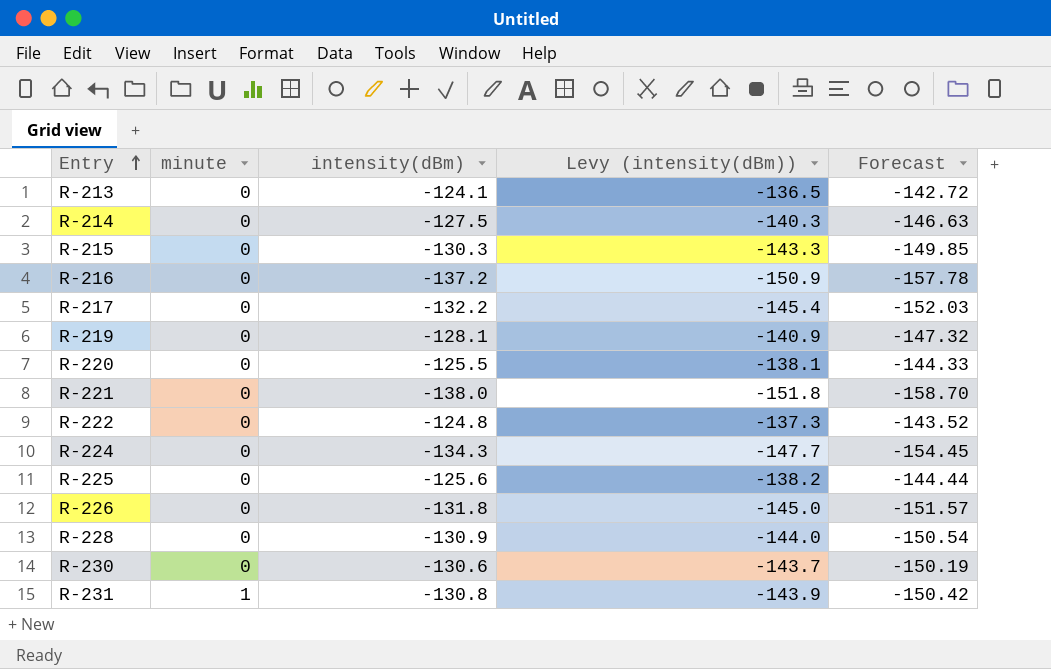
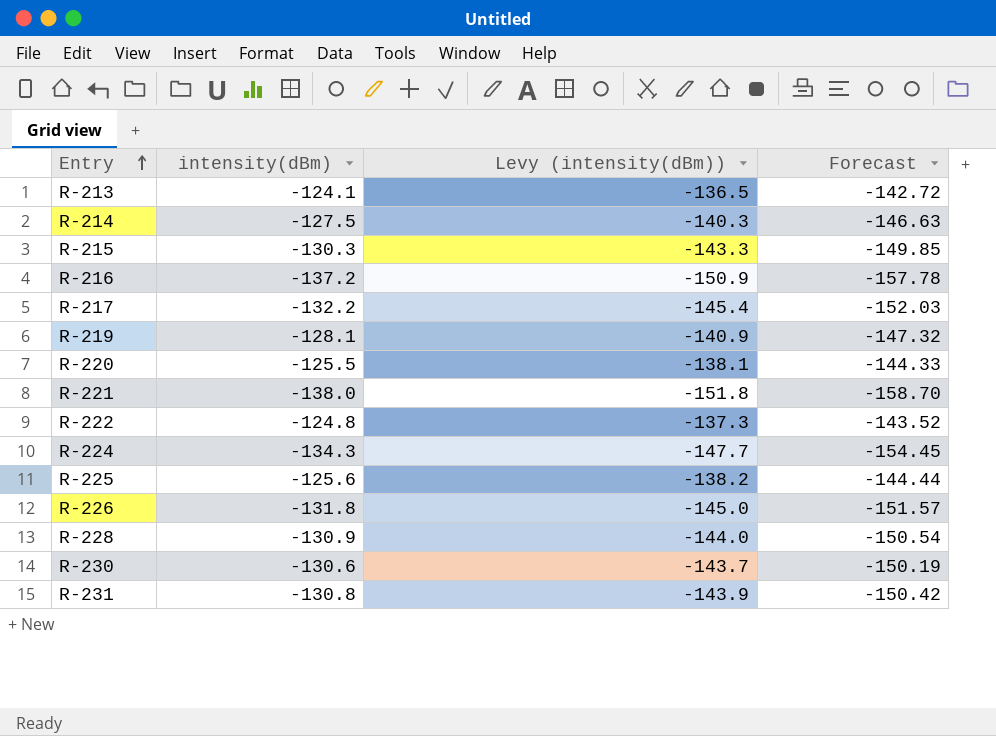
column minute | position: 2 -> none

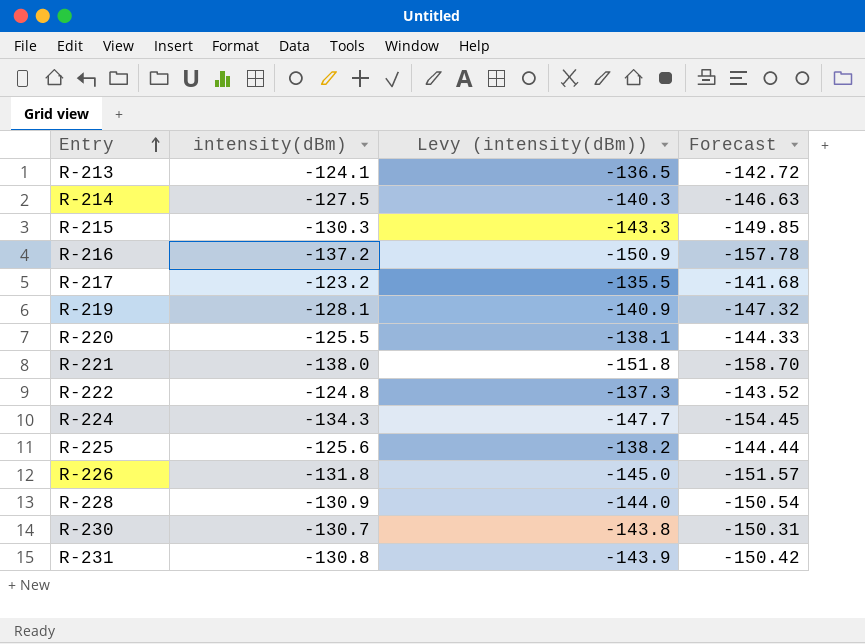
R-217 | intensity(dBm): -132.2 -> -123.2
R-217 | Levy (intensity(dBm)): -145.4 -> -135.5
R-217 | Forecast: -152.03 -> -141.68
R-230 | intensity(dBm): -130.6 -> -130.7
R-230 | Levy (intensity(dBm)): -143.7 -> -143.8
R-230 | Forecast: -150.19 -> -150.31

